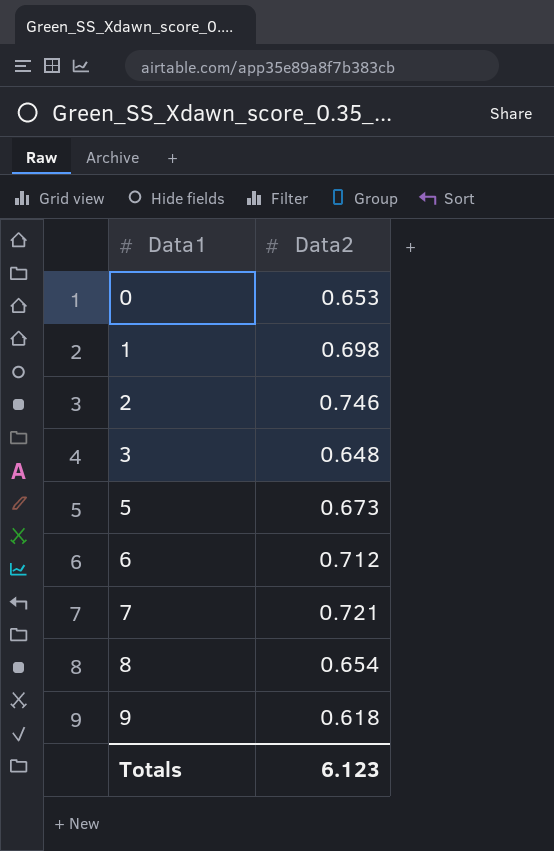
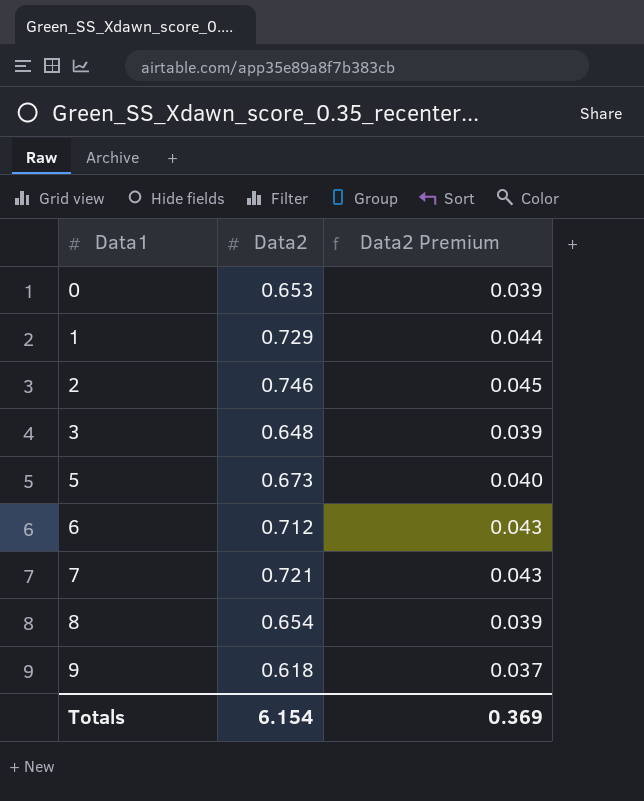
column Data2 Premium | formula: none -> [Data2] * 0.06
1 | Data2: 0.698 -> 0.729
Totals | Data2: 6.123 -> 6.154

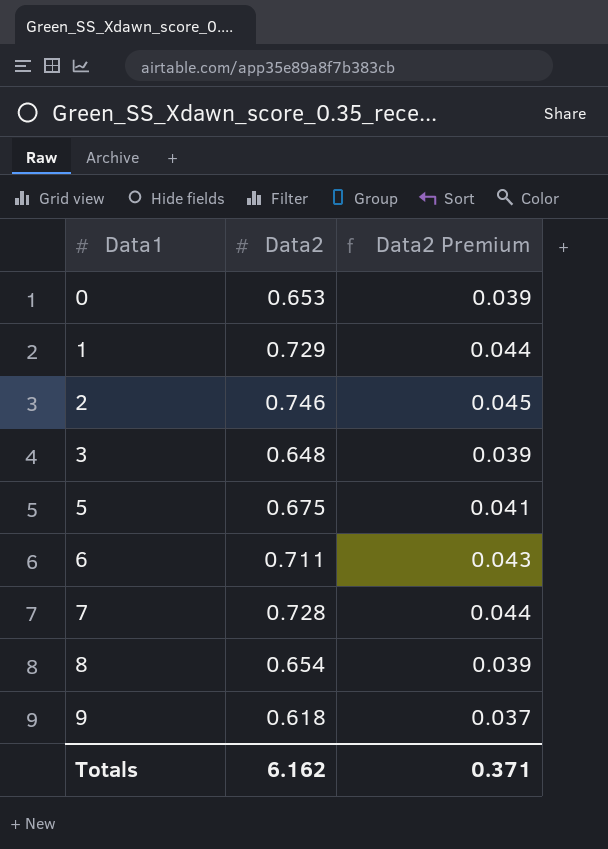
5 | Data2: 0.673 -> 0.675
5 | Data2 Premium: 0.040 -> 0.041
6 | Data2: 0.712 -> 0.711
7 | Data2: 0.721 -> 0.728
7 | Data2 Premium: 0.043 -> 0.044
Totals | Data2: 6.154 -> 6.162
Totals | Data2 Premium: 0.369 -> 0.371

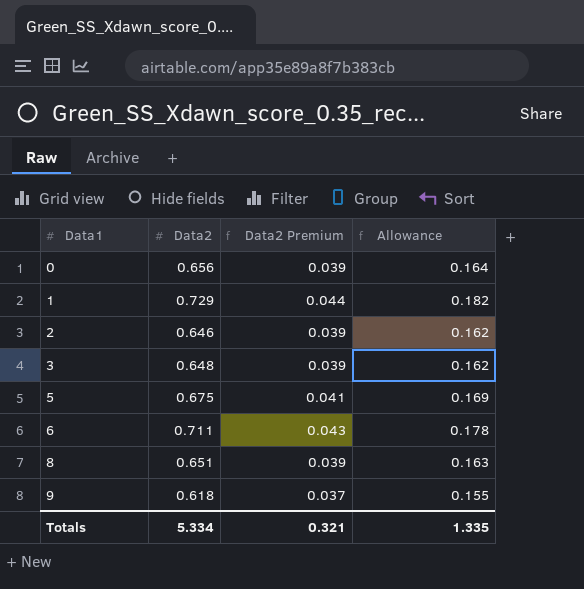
column Allowance | formula: none -> [Data2] * 0.25
row 7: 0.728 | 0.044 -> none
0 | Data2: 0.653 -> 0.656
2 | Data2: 0.746 -> 0.646
2 | Data2 Premium: 0.045 -> 0.039
8 | Data2: 0.654 -> 0.651
Totals | Data2: 6.162 -> 5.334
Totals | Data2 Premium: 0.371 -> 0.321

